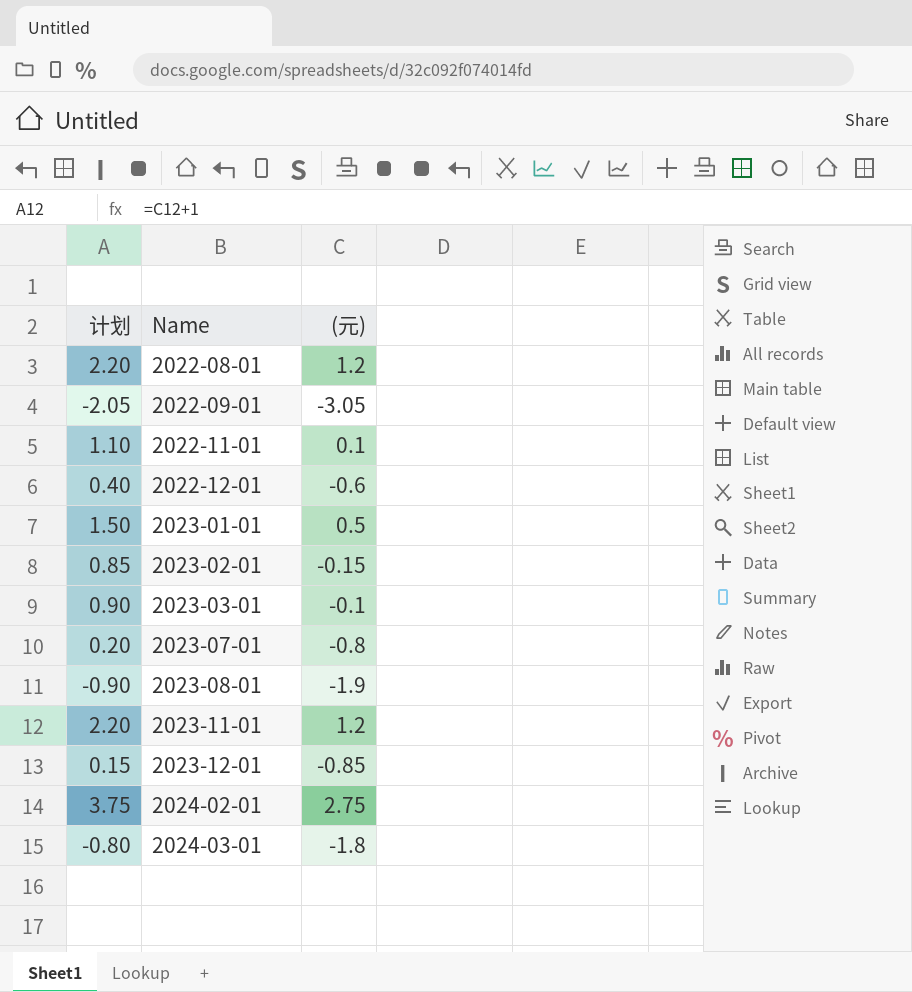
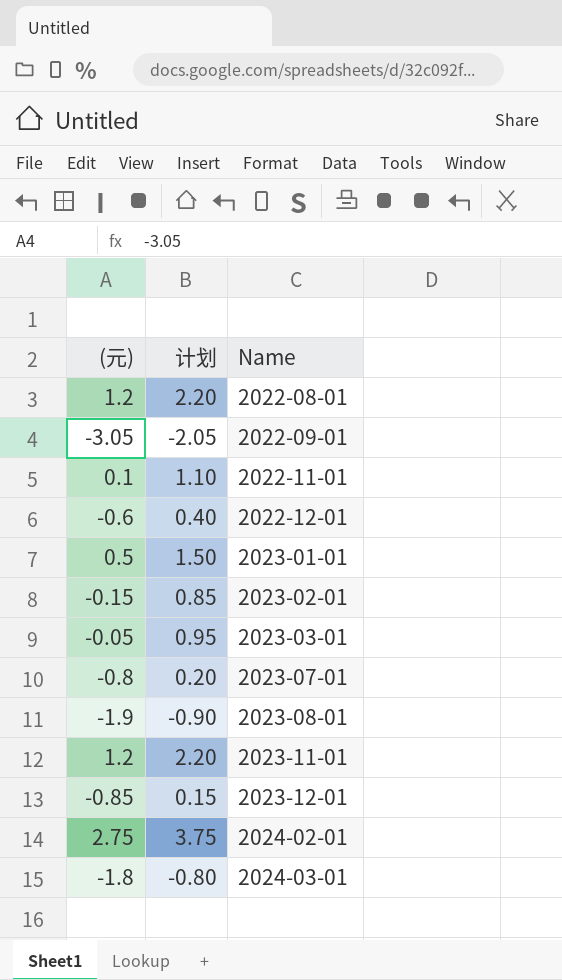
column (元) | position: 3 -> 1
2023-03-01 | (元): -0.1 -> -0.05
2023-03-01 | 计划: 0.90 -> 0.95

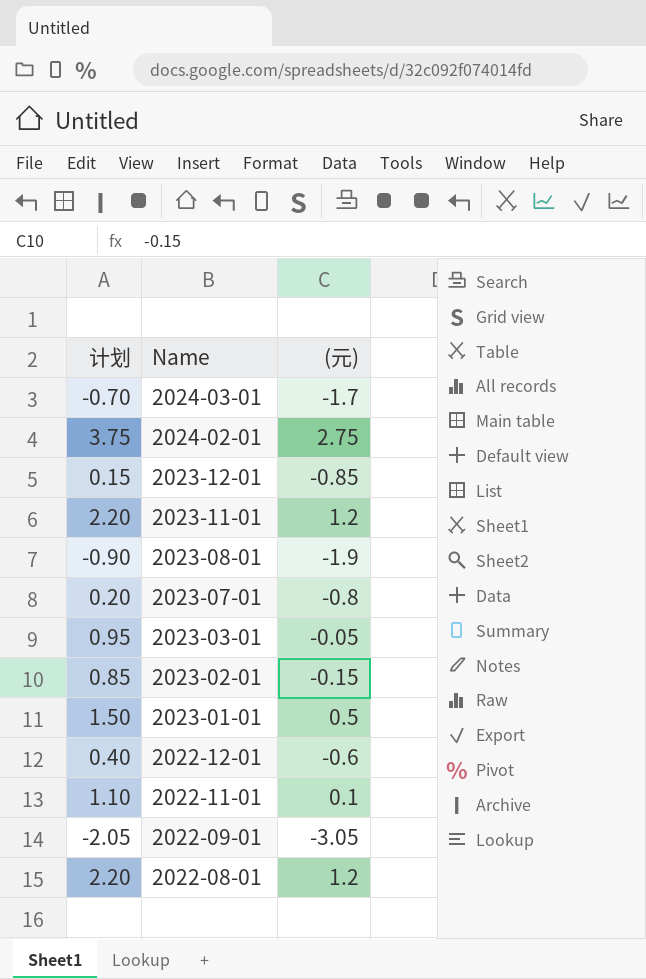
row order: Name ascending -> Name descending
column (元) | position: 1 -> 3
2024-03-01 | 计划: -0.80 -> -0.70
2024-03-01 | (元): -1.8 -> -1.7

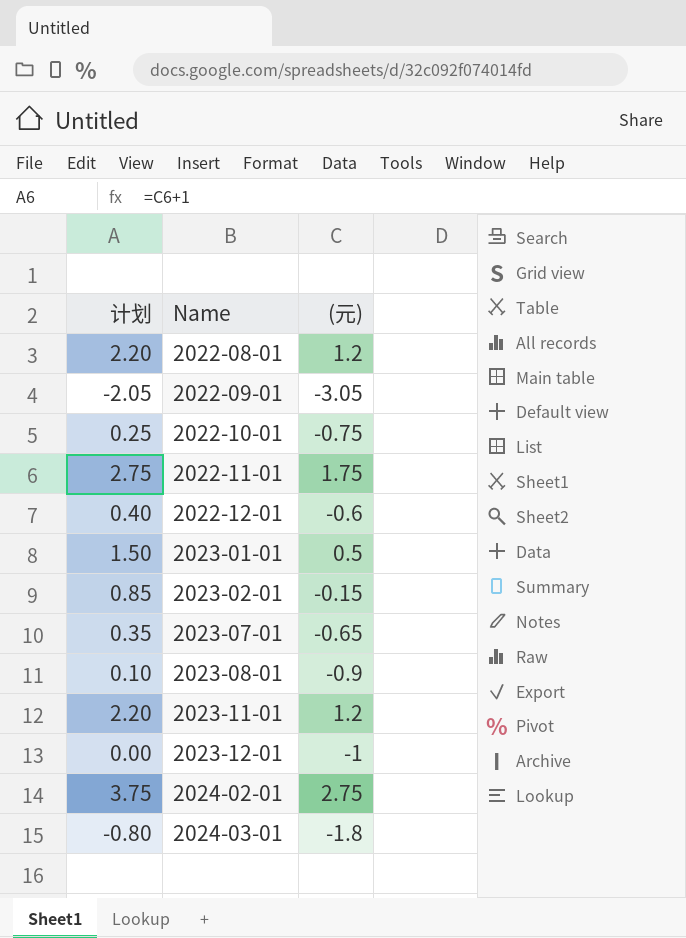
row order: Name descending -> Name ascending
row 2023-03-01: 0.95 | -0.05 -> none
row 2022-10-01: none -> 0.25 | -0.75
2022-11-01 | 计划: 1.10 -> 2.75
2022-11-01 | (元): 0.1 -> 1.75
2023-07-01 | 计划: 0.20 -> 0.35
2023-07-01 | (元): -0.8 -> -0.65
2023-08-01 | 计划: -0.90 -> 0.10
2023-08-01 | (元): -1.9 -> -0.9
2023-12-01 | 计划: 0.15 -> 0.00
2023-12-01 | (元): -0.85 -> -1
2024-03-01 | 计划: -0.70 -> -0.80
2024-03-01 | (元): -1.7 -> -1.8

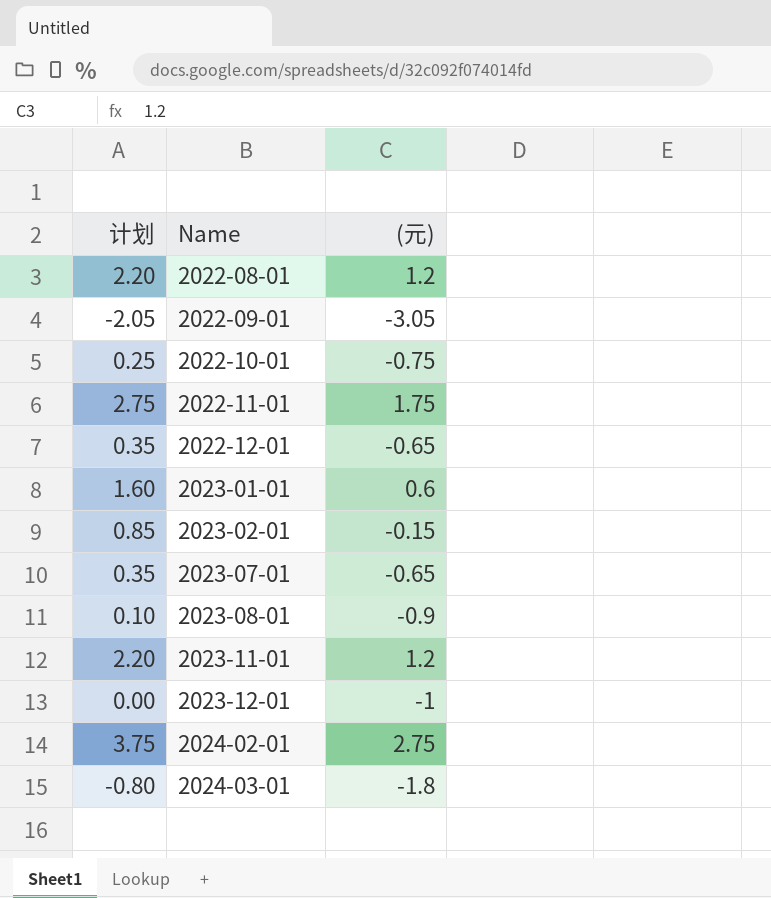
2022-12-01 | 计划: 0.40 -> 0.35
2022-12-01 | (元): -0.6 -> -0.65
2023-01-01 | 计划: 1.50 -> 1.60
2023-01-01 | (元): 0.5 -> 0.6

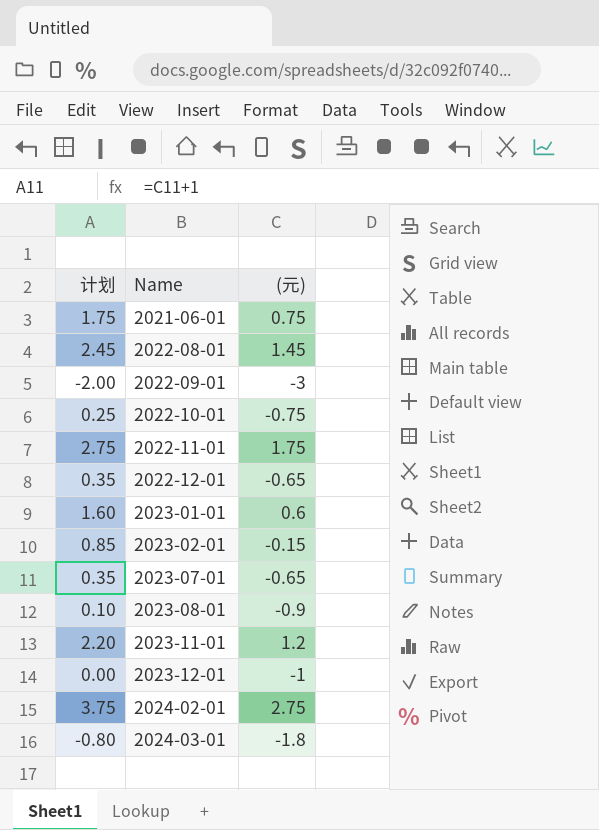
row 2021-06-01: none -> 1.75 | 0.75
2022-08-01 | 计划: 2.20 -> 2.45
2022-08-01 | (元): 1.2 -> 1.45
2022-09-01 | 计划: -2.05 -> -2.00
2022-09-01 | (元): -3.05 -> -3

